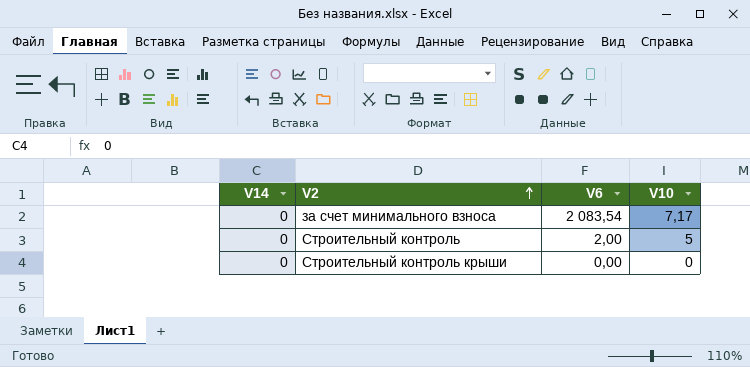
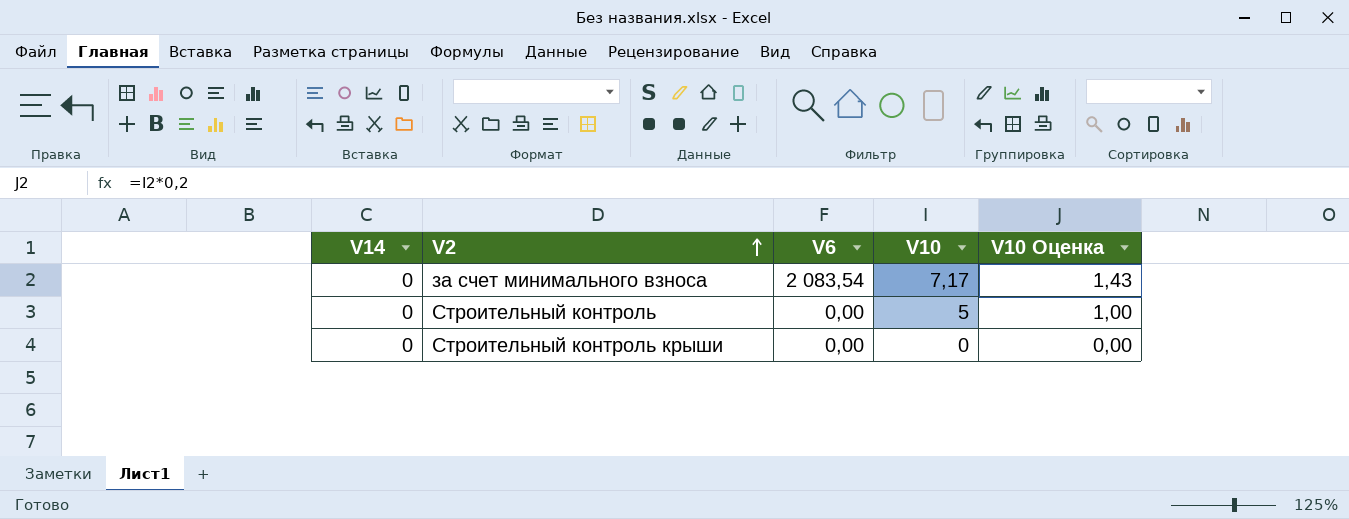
column V10 Оценка | formula: none -> [V10] * 0,2
Строительный контроль | V6: 2,00 -> 0,00

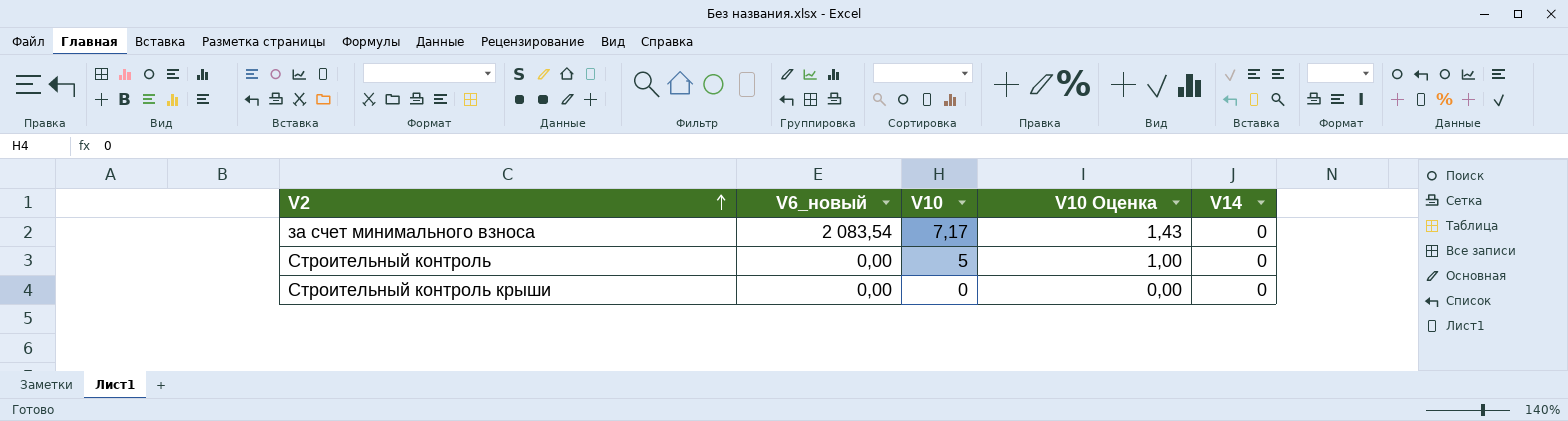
column name: V6 -> V6_новый
column V14 | position: 1 -> 5

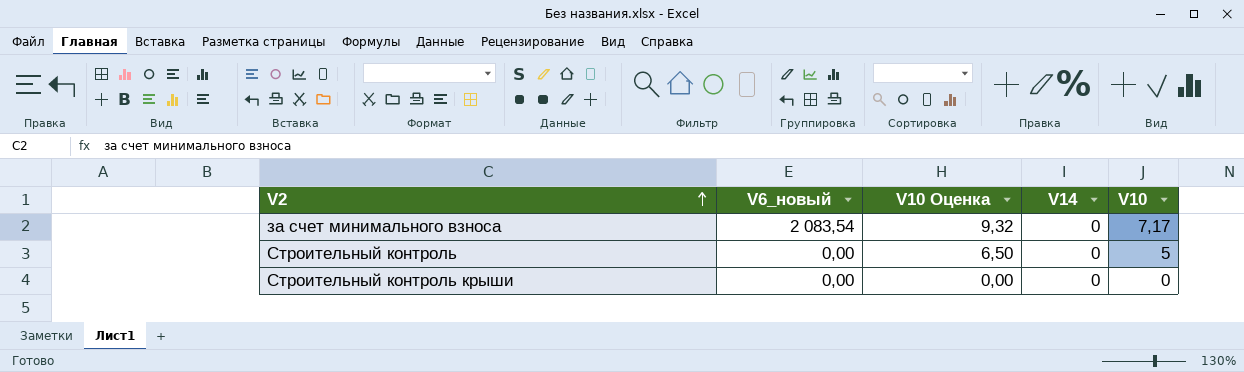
column V10 Оценка | formula: [V10] * 0,2 -> [V10] * 1,3
column V10 | position: 3 -> 5

